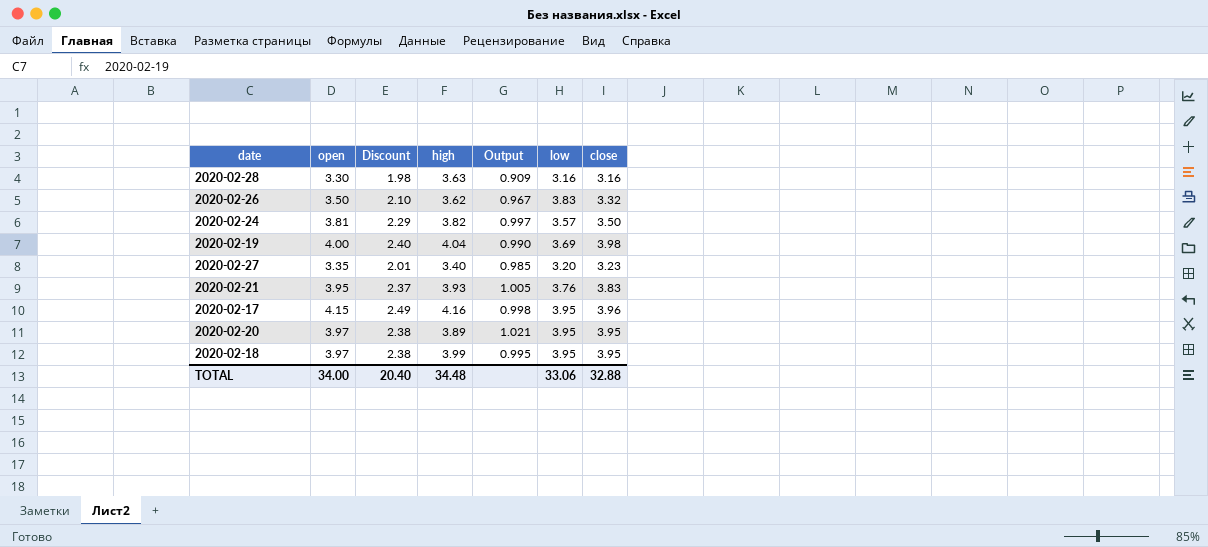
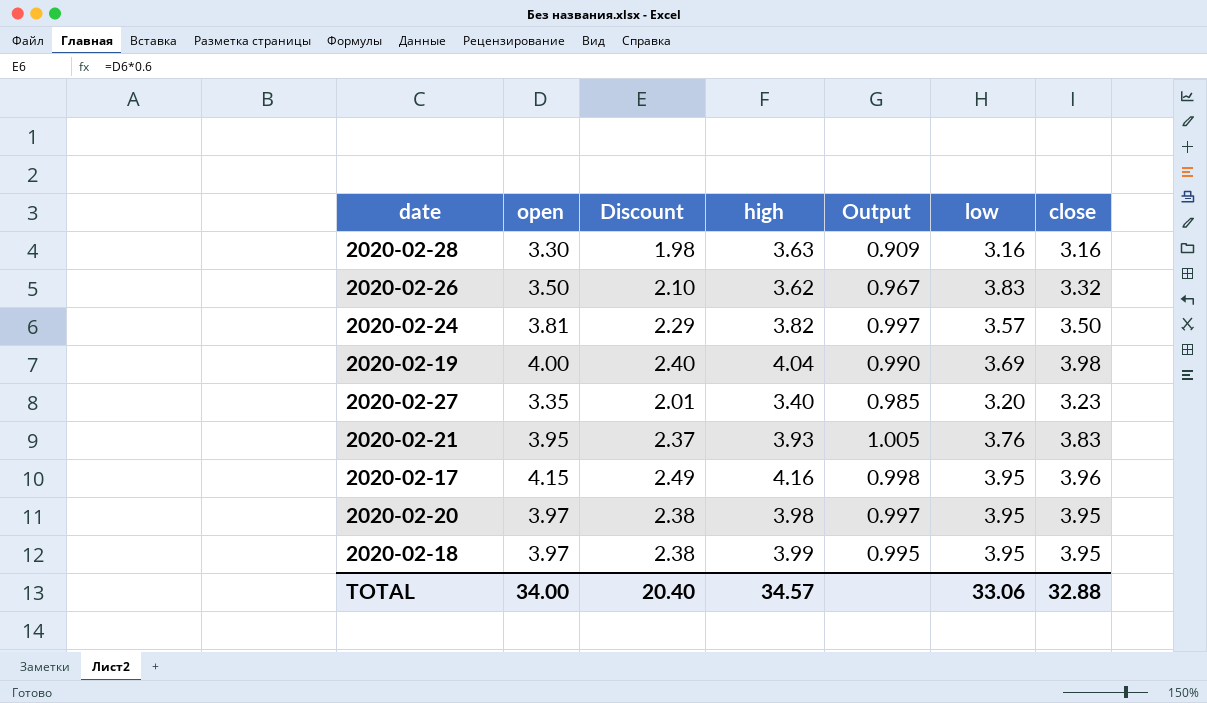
2020-02-20 | high: 3.89 -> 3.98
2020-02-20 | Output: 1.021 -> 0.997
TOTAL | high: 34.48 -> 34.57

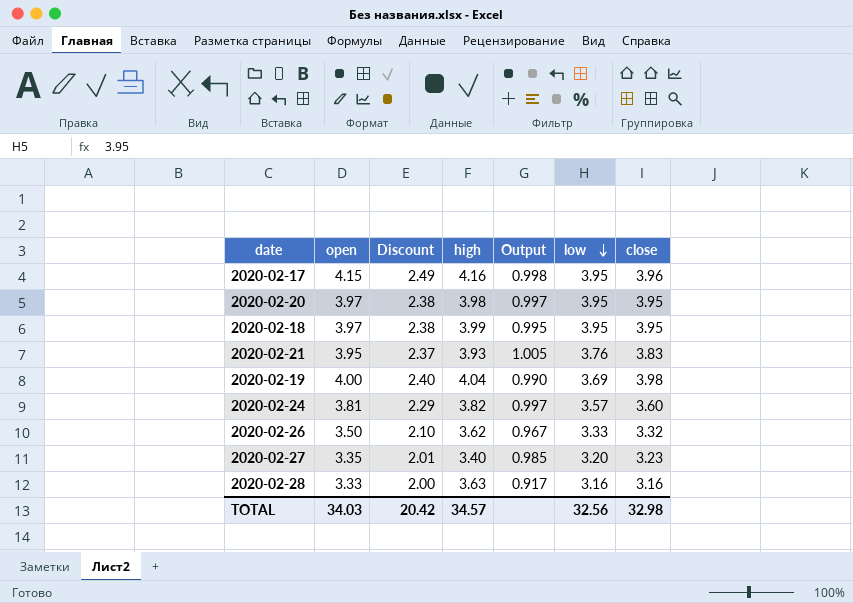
row order: none -> low descending
2020-02-24 | close: 3.50 -> 3.60
2020-02-26 | low: 3.83 -> 3.33
2020-02-28 | open: 3.30 -> 3.33
2020-02-28 | Discount: 1.98 -> 2.00
2020-02-28 | Output: 0.909 -> 0.917
TOTAL | open: 34.00 -> 34.03
TOTAL | Discount: 20.40 -> 20.42
TOTAL | low: 33.06 -> 32.56
TOTAL | close: 32.88 -> 32.98

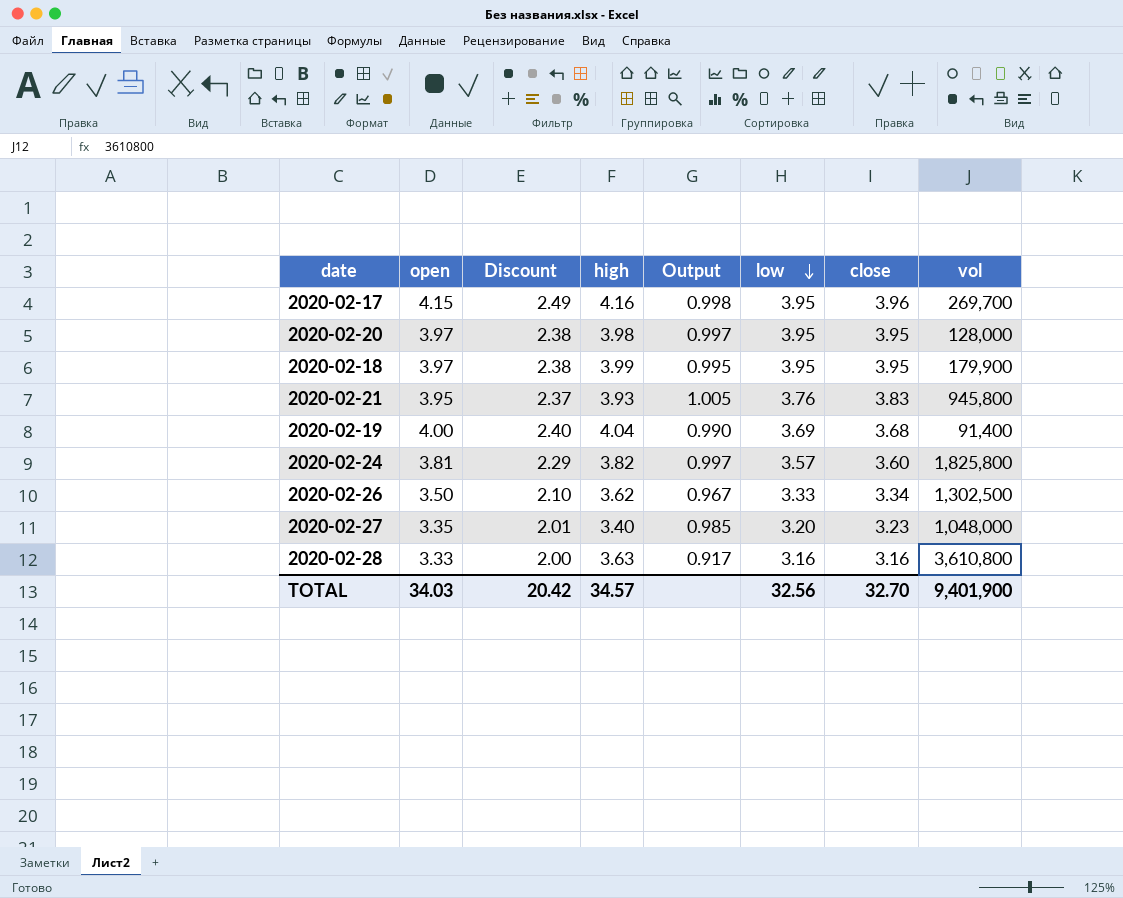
column vol | position: none -> 8
2020-02-19 | close: 3.98 -> 3.68
2020-02-26 | close: 3.32 -> 3.34
TOTAL | close: 32.98 -> 32.70

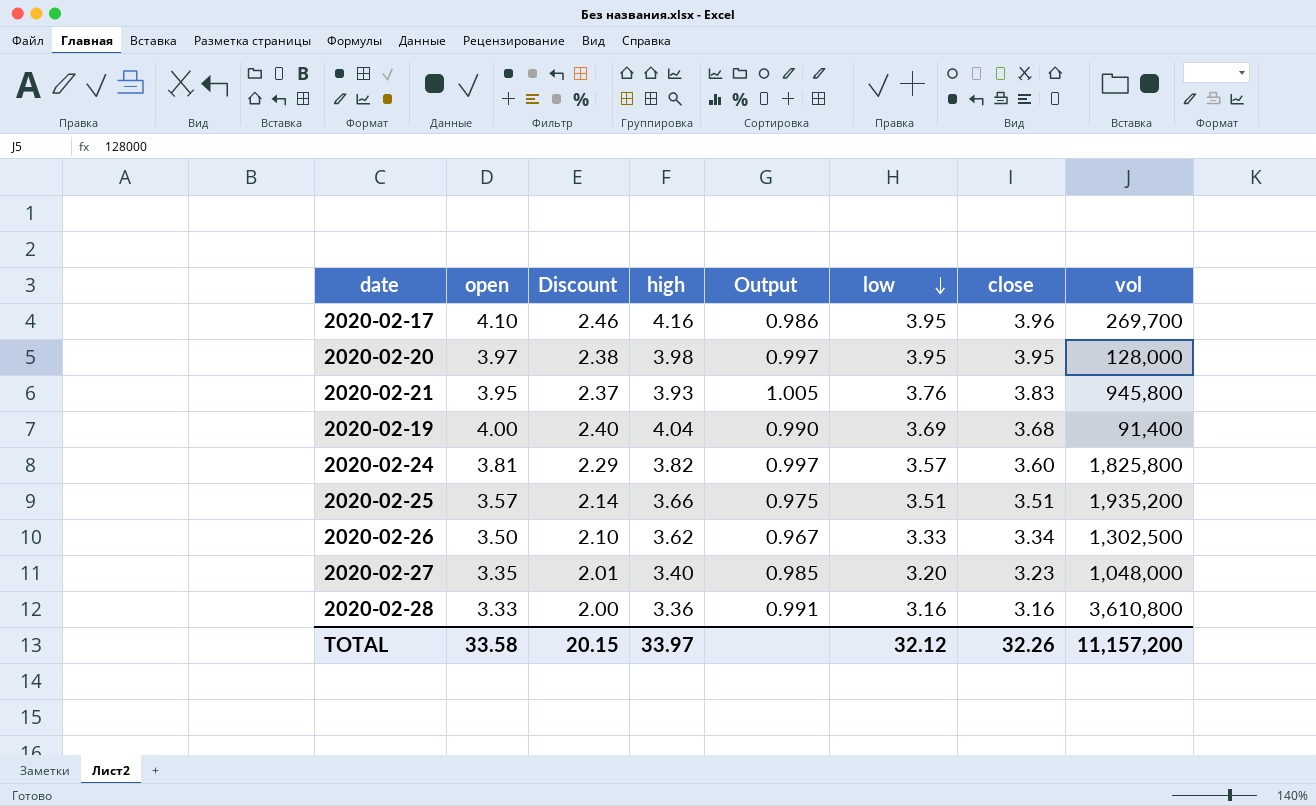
row 2020-02-18: 3.97 | 2.38 | 3.99 | 0.995 | 3.95 | 3.95 | 179,900 -> none
2020-02-17 | open: 4.15 -> 4.10
2020-02-17 | Discount: 2.49 -> 2.46
2020-02-17 | Output: 0.998 -> 0.986
row 2020-02-25: none -> 3.57 | 2.14 | 3.66 | 0.975 | 3.51 | 3.51 | 1,935,200
2020-02-28 | high: 3.63 -> 3.36
2020-02-28 | Output: 0.917 -> 0.991
TOTAL | open: 34.03 -> 33.58
TOTAL | Discount: 20.42 -> 20.15
TOTAL | high: 34.57 -> 33.97
TOTAL | low: 32.56 -> 32.12
TOTAL | close: 32.70 -> 32.26
TOTAL | vol: 9,401,900 -> 11,157,200

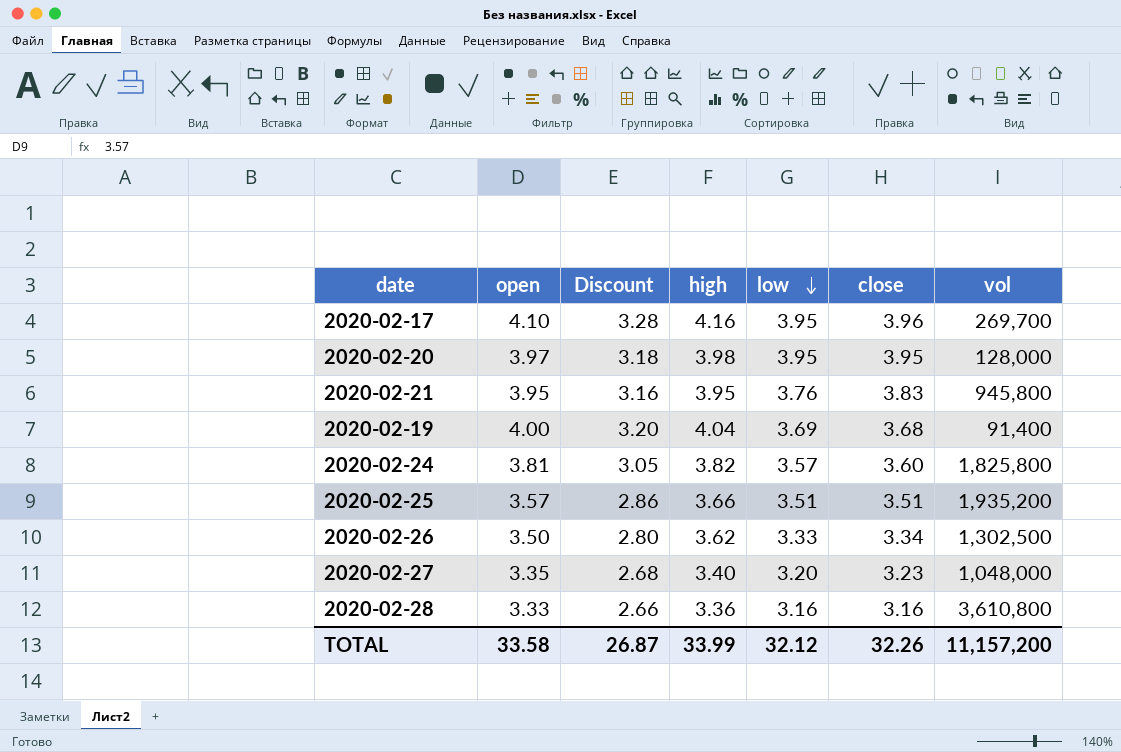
column Output | formula: [open] / [high] -> none
column Discount | formula: [open] * 0.6 -> [open] * 0.8
2020-02-21 | high: 3.93 -> 3.95
TOTAL | Discount: 20.15 -> 26.87
TOTAL | high: 33.97 -> 33.99

